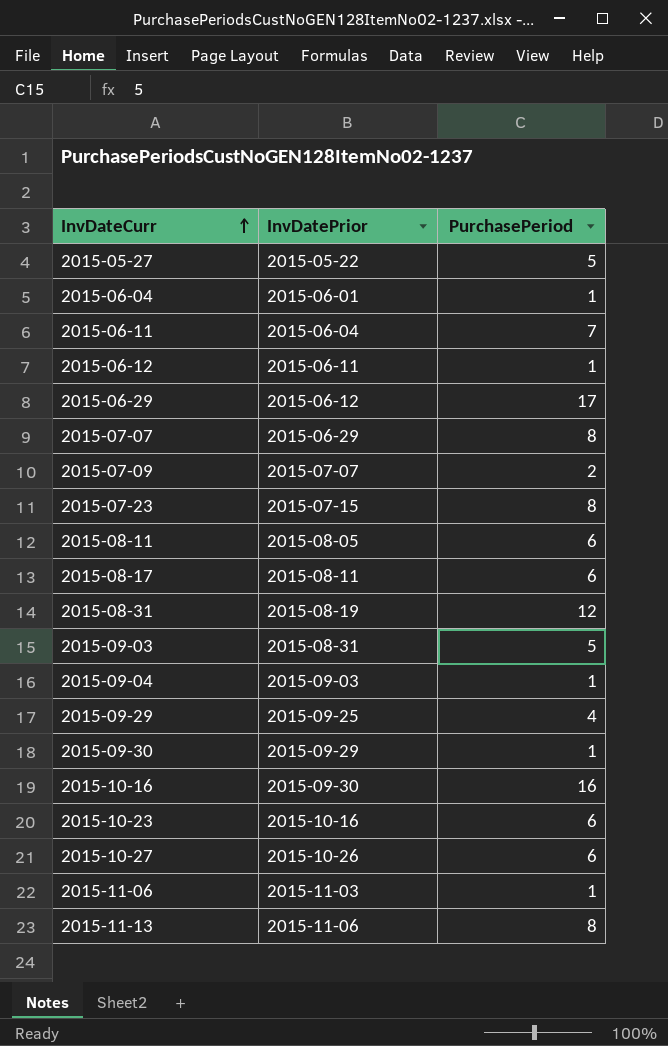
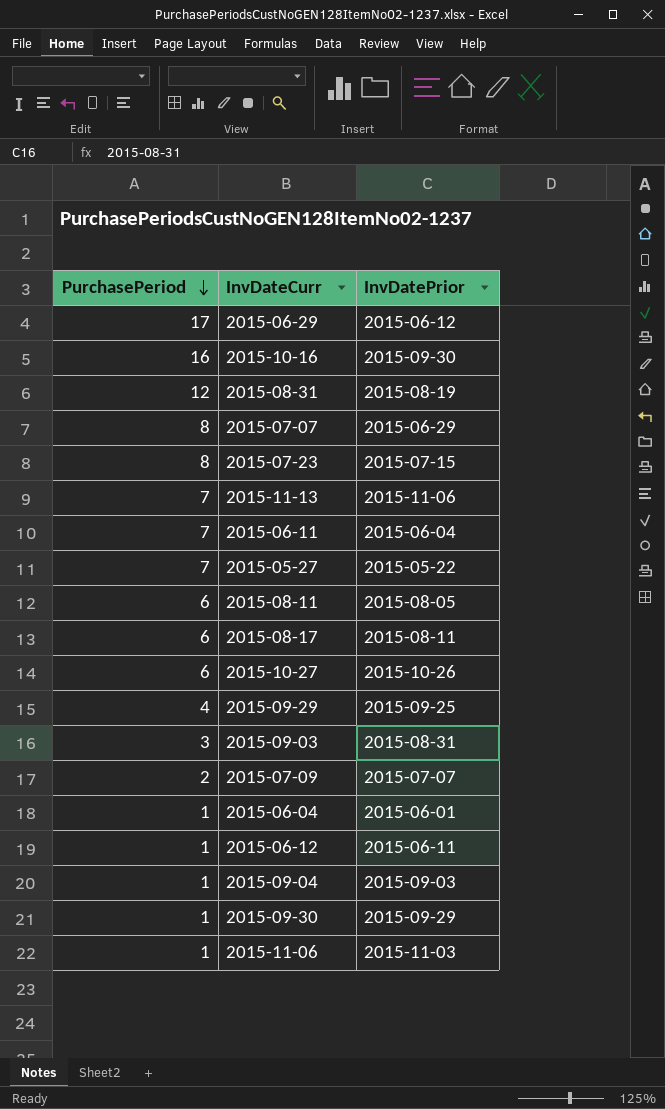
row order: InvDateCurr ascending -> PurchasePeriod descending
column PurchasePeriod | position: 3 -> 1
row 2015-10-23: 2015-10-16 | 6 -> none
2015-11-13 | PurchasePeriod: 8 -> 7
2015-05-27 | PurchasePeriod: 5 -> 7
2015-09-03 | PurchasePeriod: 5 -> 3

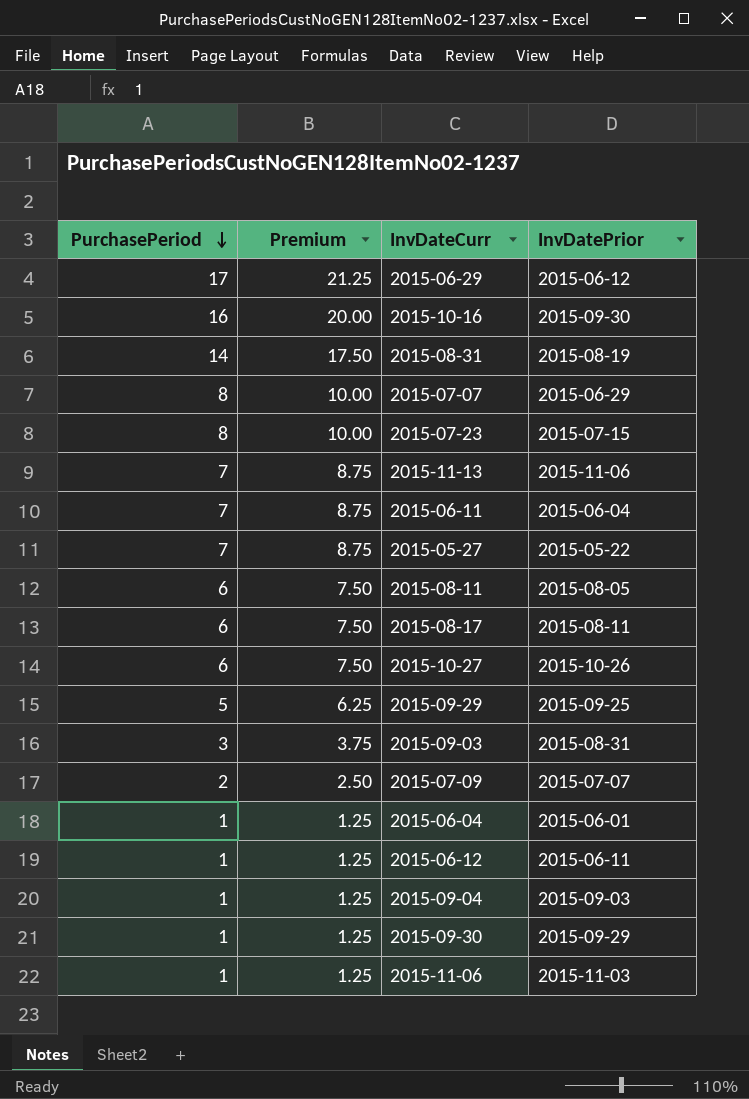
column Premium | formula: none -> [PurchasePeriod] * 1.25
2015-08-31 | PurchasePeriod: 12 -> 14
2015-09-29 | PurchasePeriod: 4 -> 5

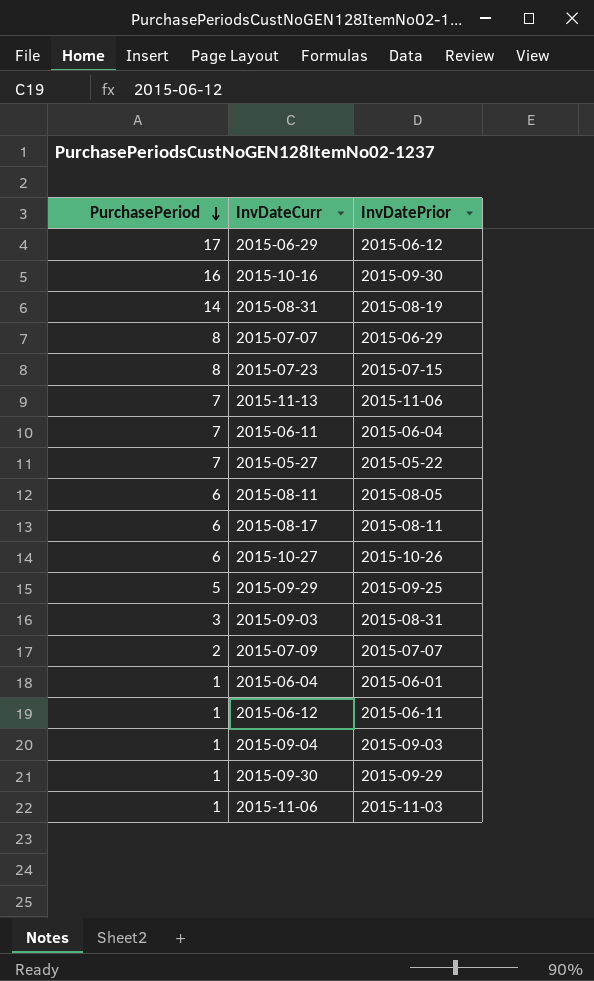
column Premium | formula: [PurchasePeriod] * 1.25 -> none

